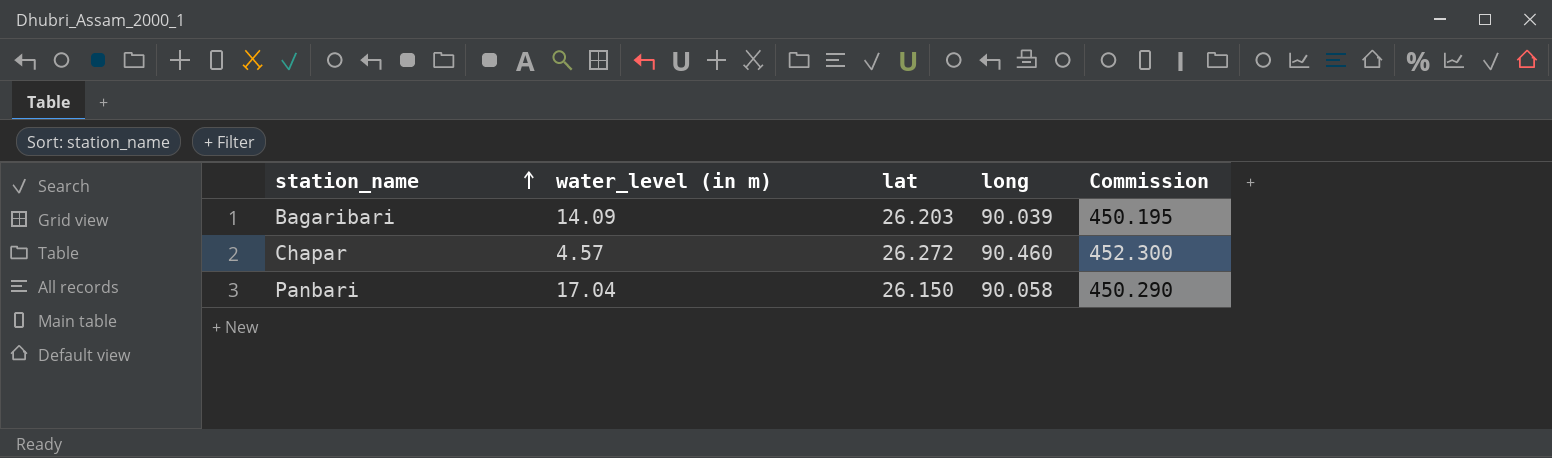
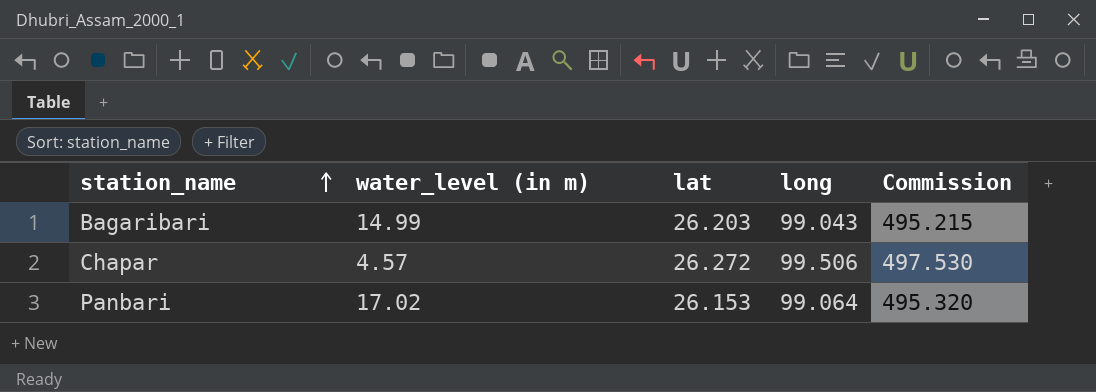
Bagaribari | water_level (in m): 14.09 -> 14.99
Bagaribari | long: 90.039 -> 99.043
Bagaribari | Commission: 450.195 -> 495.215
Chapar | long: 90.460 -> 99.506
Chapar | Commission: 452.300 -> 497.530
Panbari | water_level (in m): 17.04 -> 17.02
Panbari | lat: 26.150 -> 26.153
Panbari | long: 90.058 -> 99.064
Panbari | Commission: 450.290 -> 495.320

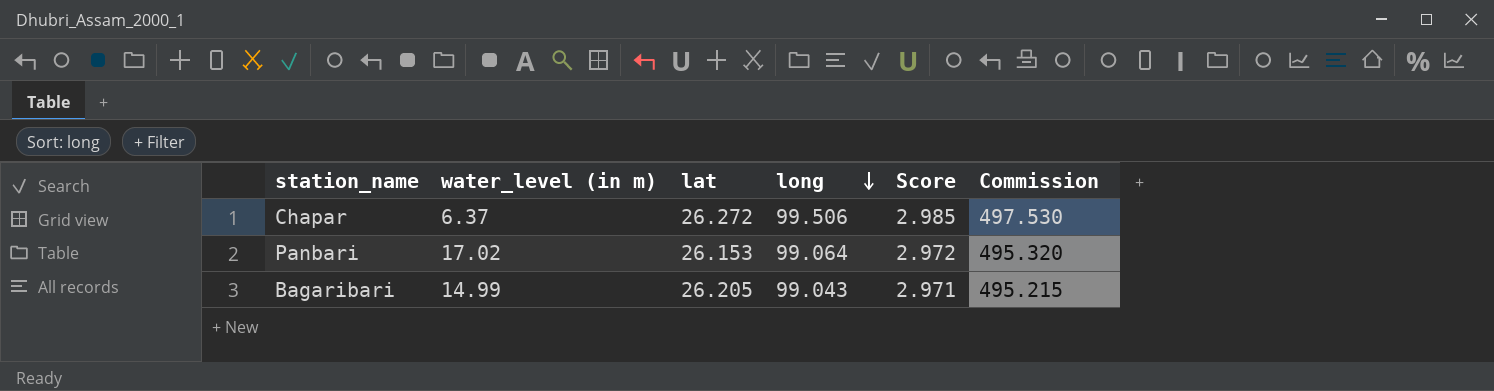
row order: station_name ascending -> long descending
column Score | formula: none -> [long] * 0.03
Chapar | water_level (in m): 4.57 -> 6.37
Bagaribari | lat: 26.203 -> 26.205

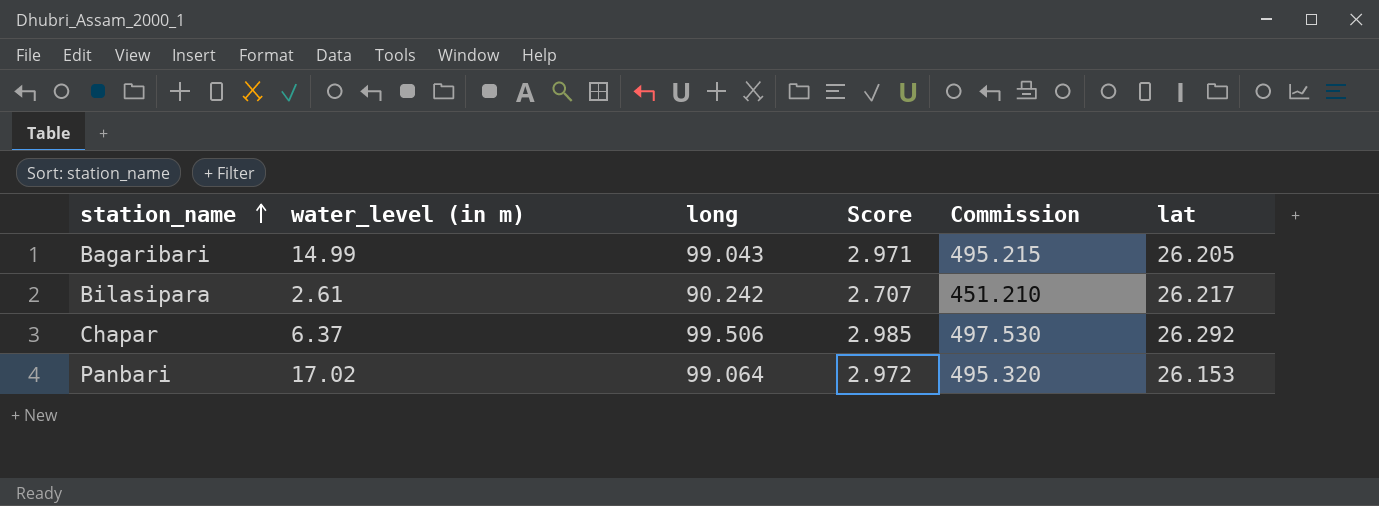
row order: long descending -> station_name ascending
column lat | position: 3 -> 6
row Bilasipara: none -> 2.61 | 90.242 | 2.707 | 451.210 | 26.217
Chapar | lat: 26.272 -> 26.292

